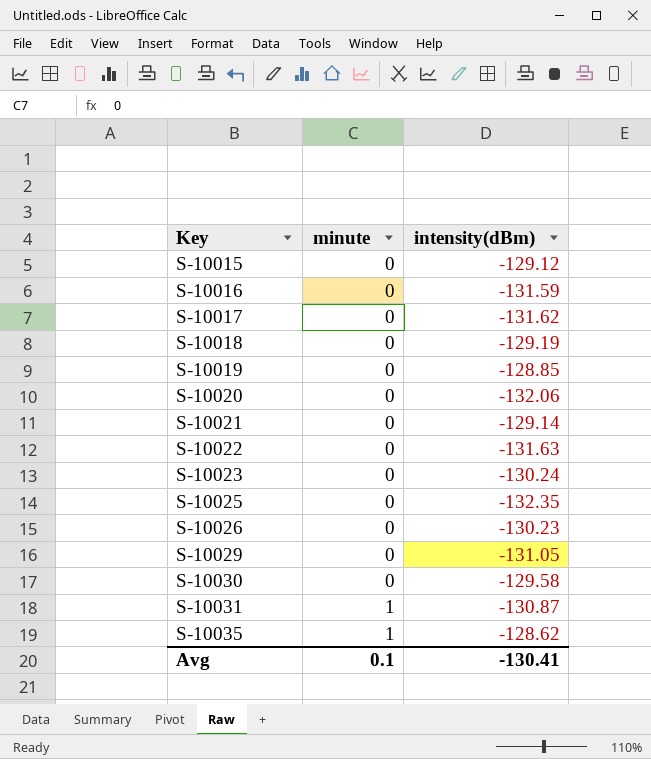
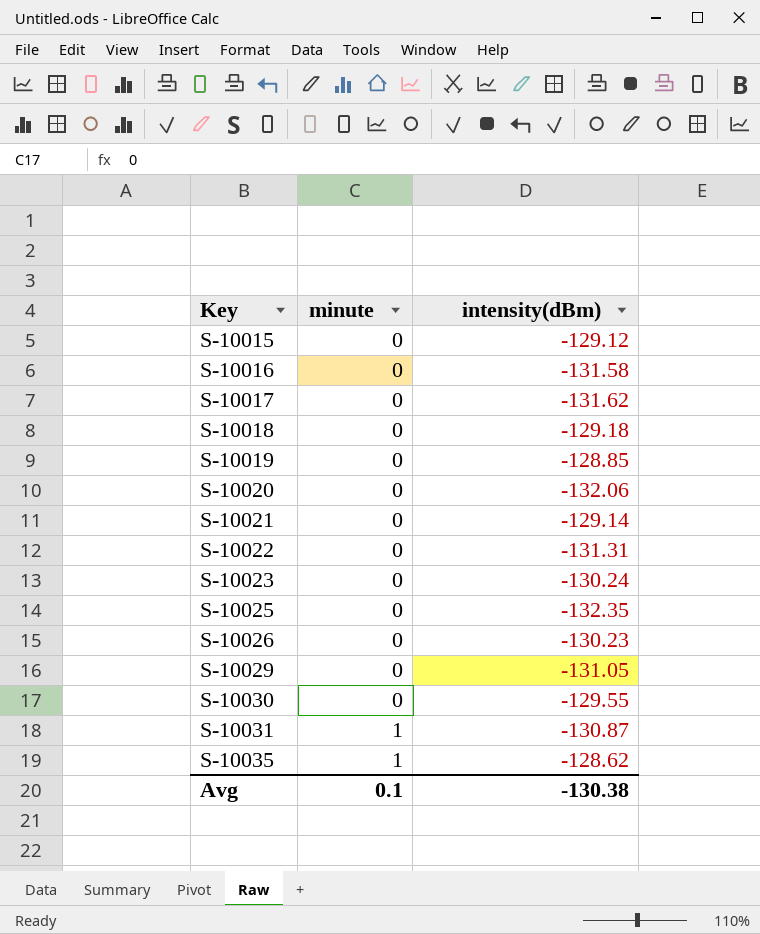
S-10016 | intensity(dBm): -131.59 -> -131.58
S-10018 | intensity(dBm): -129.19 -> -129.18
S-10022 | intensity(dBm): -131.63 -> -131.31
S-10030 | intensity(dBm): -129.58 -> -129.55
Avg | intensity(dBm): -130.41 -> -130.38

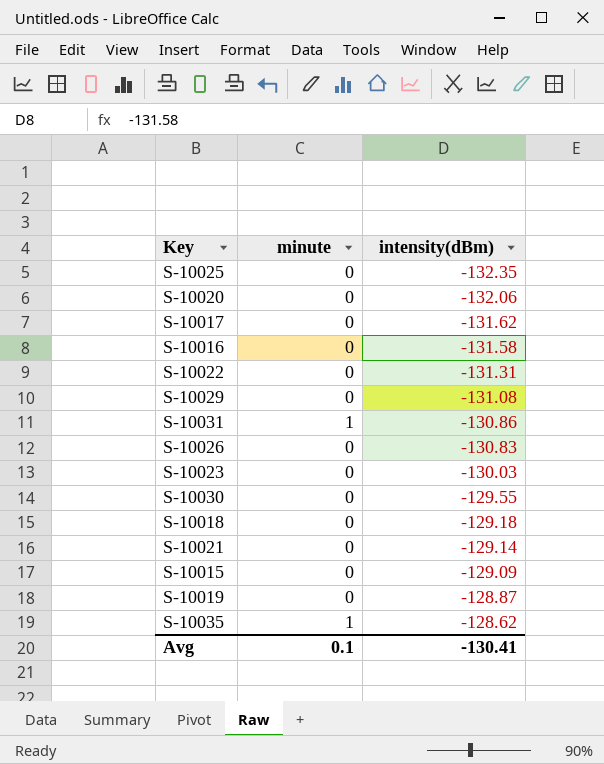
row order: Key ascending -> intensity(dBm) ascending
S-10029 | intensity(dBm): -131.05 -> -131.08
S-10031 | intensity(dBm): -130.87 -> -130.86
S-10026 | intensity(dBm): -130.23 -> -130.83
S-10023 | intensity(dBm): -130.24 -> -130.03
S-10015 | intensity(dBm): -129.12 -> -129.09
S-10019 | intensity(dBm): -128.85 -> -128.87
Avg | intensity(dBm): -130.38 -> -130.41

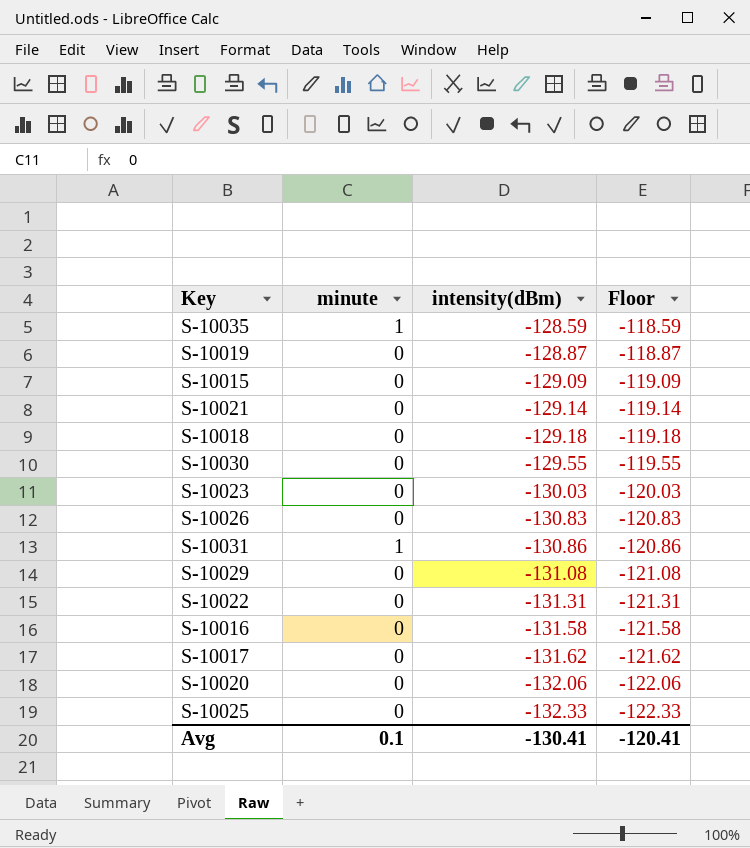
row order: intensity(dBm) ascending -> intensity(dBm) descending
column Floor | formula: none -> [intensity(dBm)] + 10
S-10035 | intensity(dBm): -128.62 -> -128.59
S-10025 | intensity(dBm): -132.35 -> -132.33

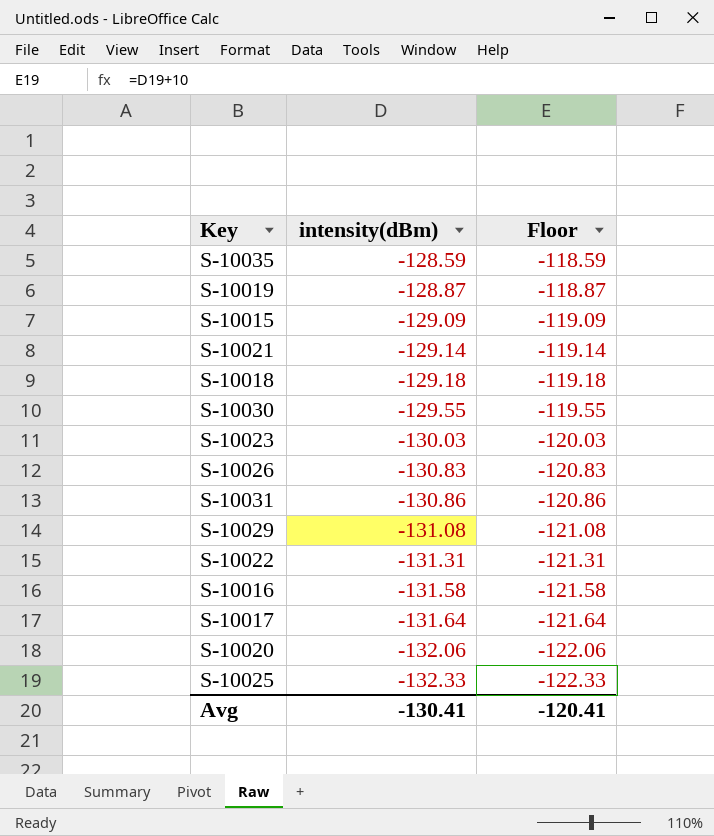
column minute | position: 2 -> none
S-10017 | intensity(dBm): -131.62 -> -131.64
S-10017 | Floor: -121.62 -> -121.64

